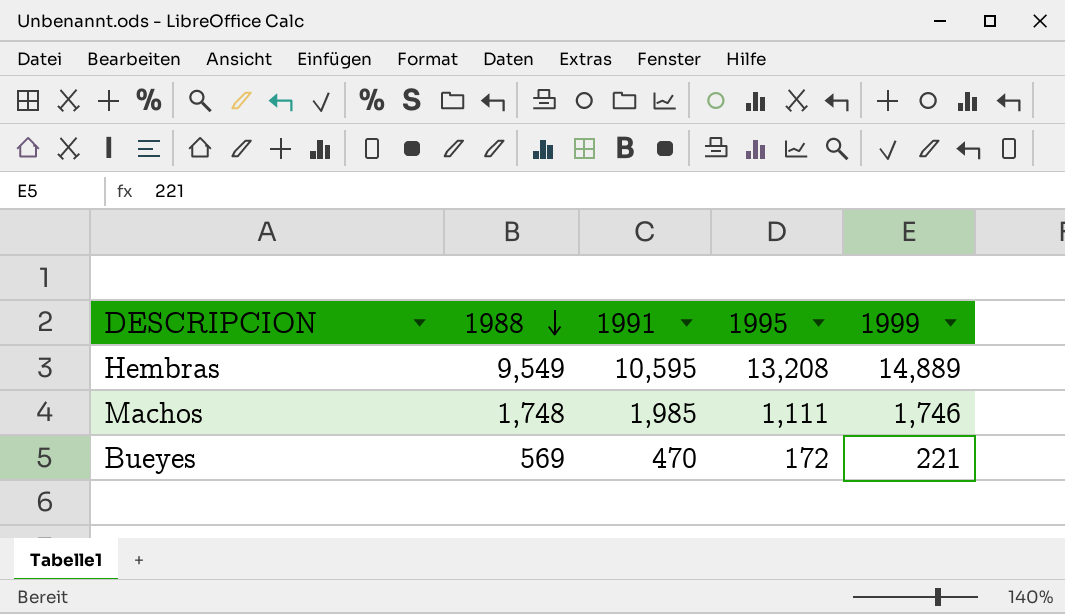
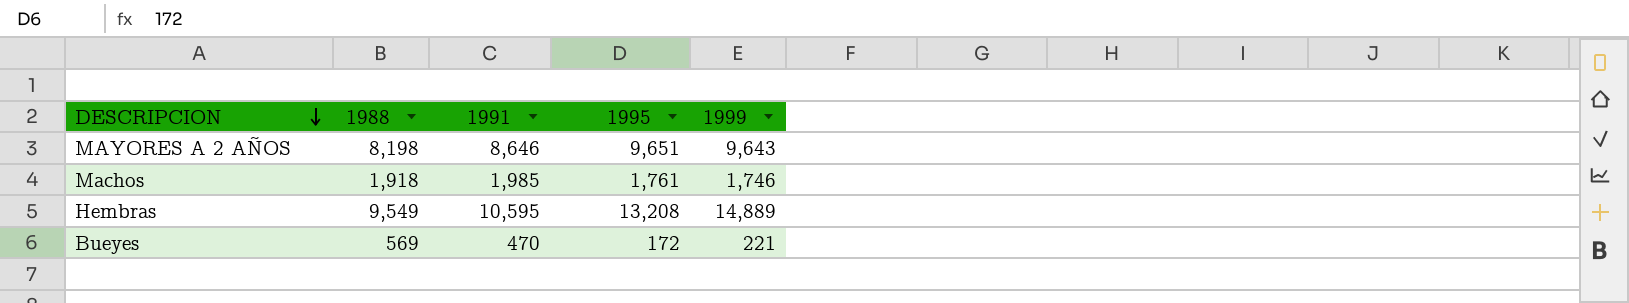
row order: 1988 descending -> DESCRIPCION descending
row MAYORES A 2 AÑOS: none -> 8,198 | 8,646 | 9,651 | 9,643
Machos | 1988: 1,748 -> 1,918
Machos | 1995: 1,111 -> 1,761

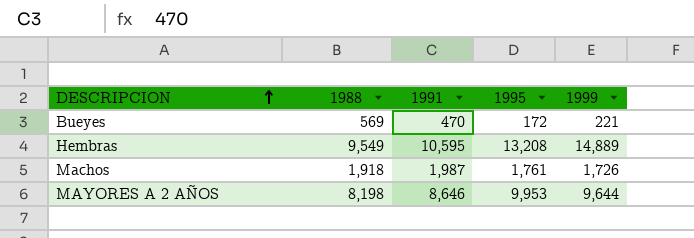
row order: DESCRIPCION descending -> DESCRIPCION ascending
Machos | 1991: 1,985 -> 1,987
Machos | 1999: 1,746 -> 1,726
MAYORES A 2 AÑOS | 1995: 9,651 -> 9,953
MAYORES A 2 AÑOS | 1999: 9,643 -> 9,644

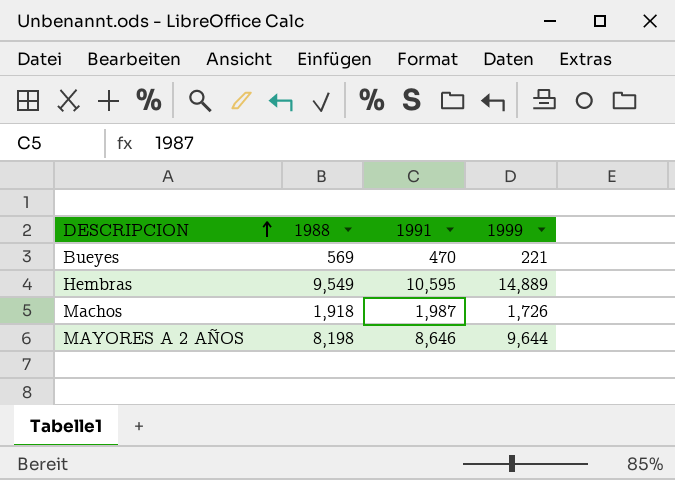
column 1995 | position: 4 -> none

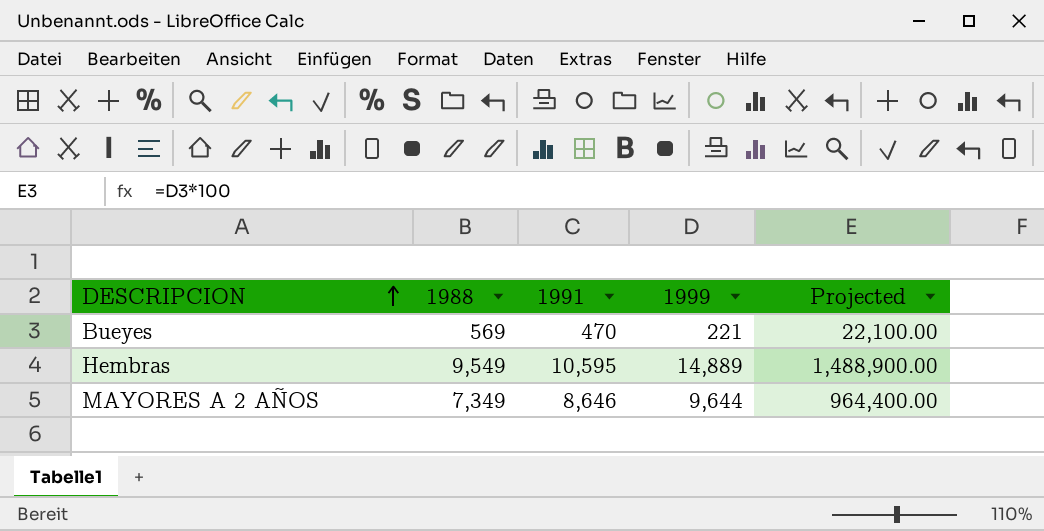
column Projected | formula: none -> [1999] * 100
row Machos: 1,918 | 1,987 | 1,726 -> none
MAYORES A 2 AÑOS | 1988: 8,198 -> 7,349

